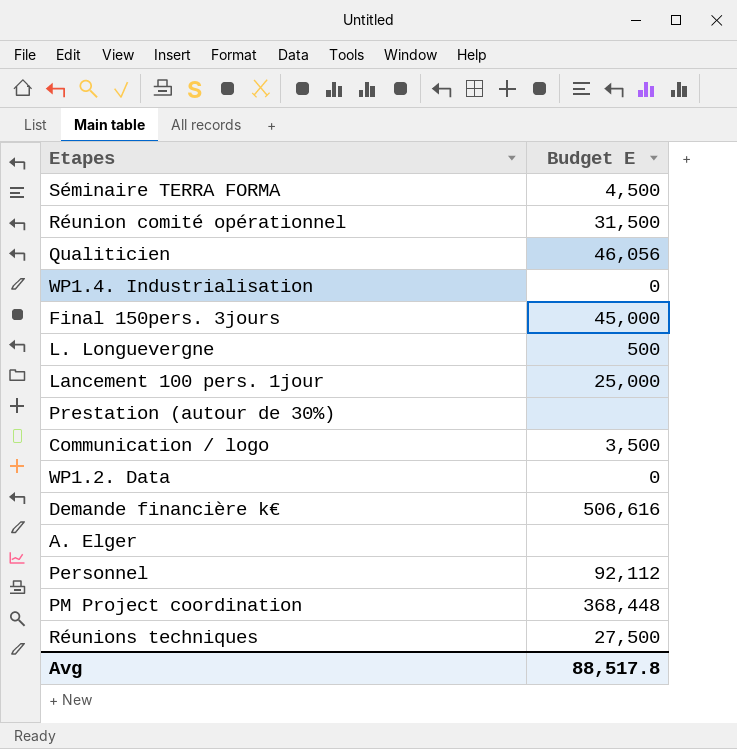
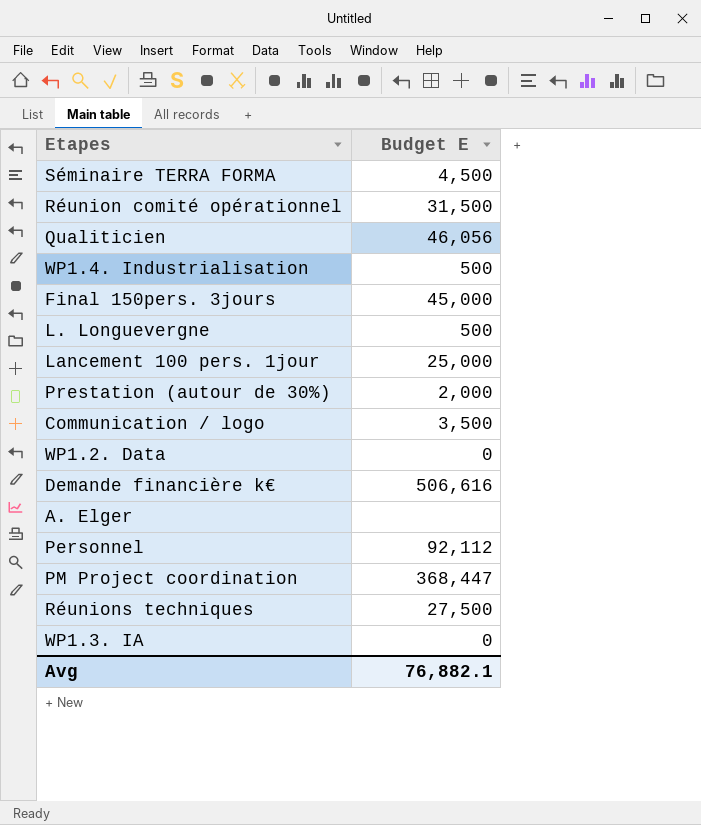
WP1.4. Industrialisation | Budget E: 0 -> 500
Prestation (autour de 30%) | Budget E: none -> 2,000
PM Project coordination | Budget E: 368,448 -> 368,447
row WP1.3. IA: none -> 0
Avg | Budget E: 88,517.8 -> 76,882.1

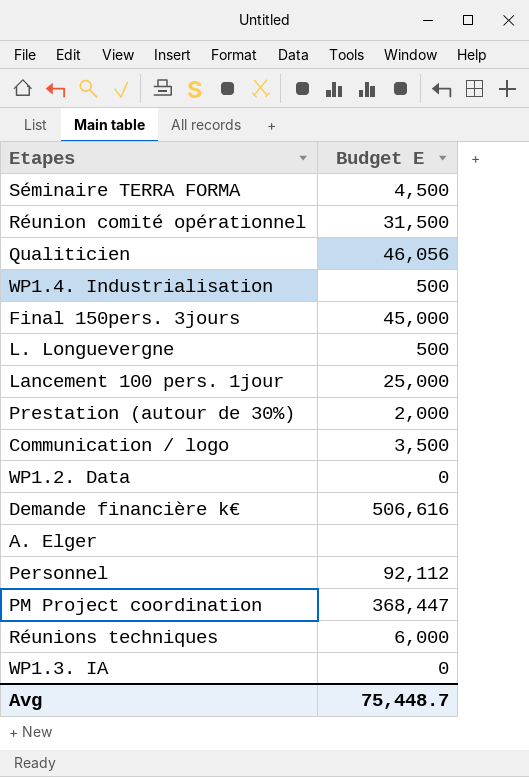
Réunions techniques | Budget E: 27,500 -> 6,000
Avg | Budget E: 76,882.1 -> 75,448.7

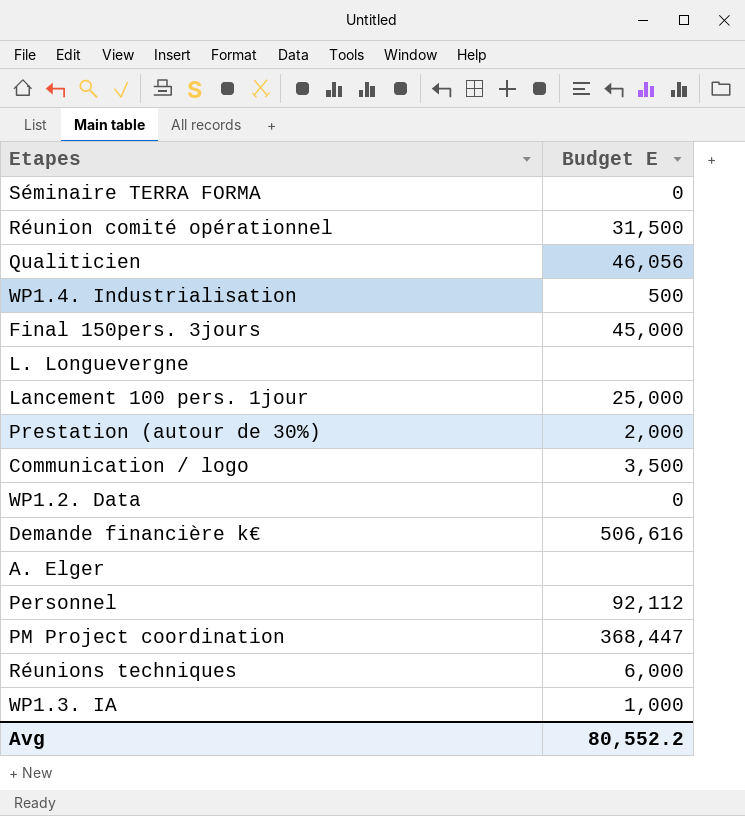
Séminaire TERRA FORMA | Budget E: 4,500 -> 0
L. Longuevergne | Budget E: 500 -> none
WP1.3. IA | Budget E: 0 -> 1,000
Avg | Budget E: 75,448.7 -> 80,552.2

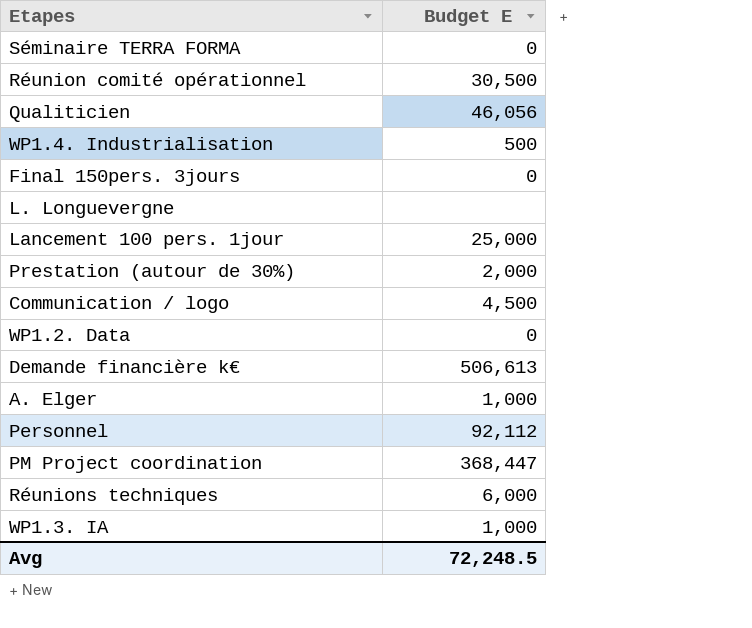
Réunion comité opérationnel | Budget E: 31,500 -> 30,500
Final 150pers. 3jours | Budget E: 45,000 -> 0
Communication / logo | Budget E: 3,500 -> 4,500
Demande financière k€ | Budget E: 506,616 -> 506,613
A. Elger | Budget E: none -> 1,000
Avg | Budget E: 80,552.2 -> 72,248.5

